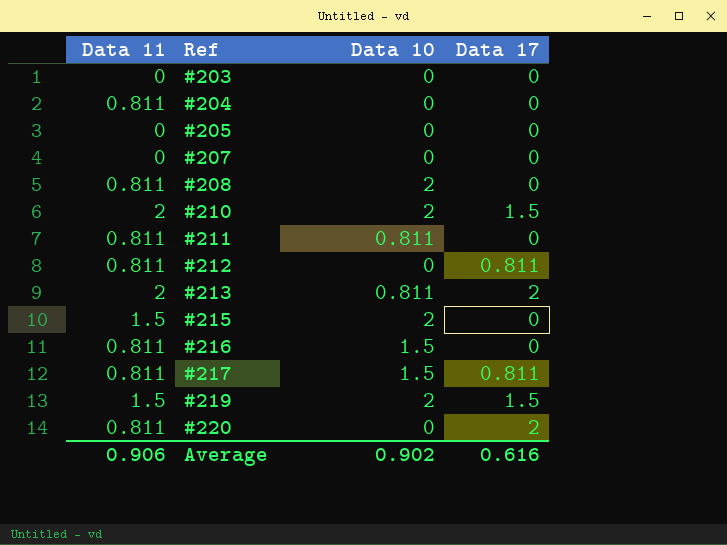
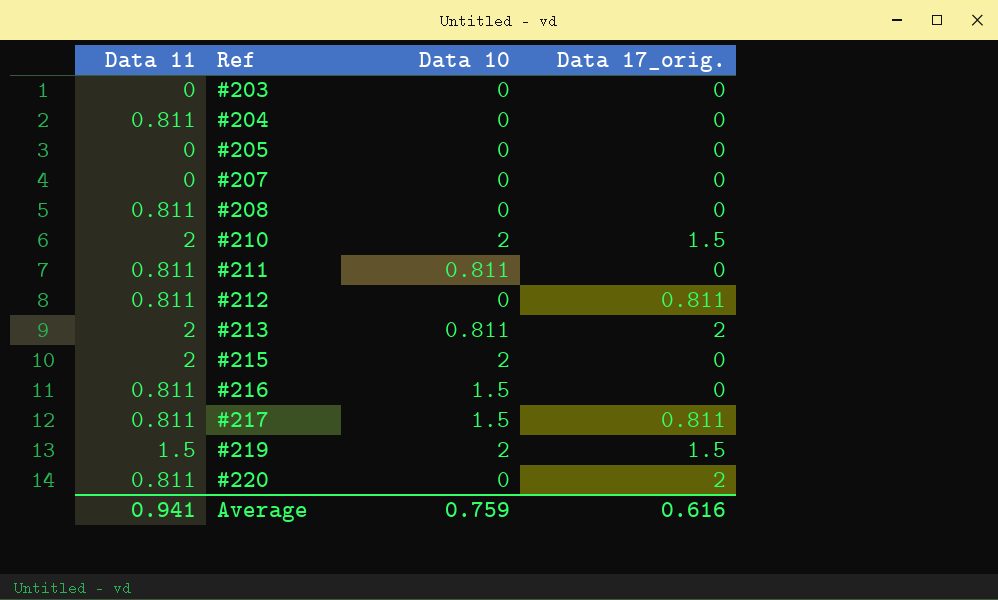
column name: Data 17 -> Data 17_orig.
#208 | Data 10: 2 -> 0
#215 | Data 11: 1.5 -> 2
Average | Data 11: 0.906 -> 0.941
Average | Data 10: 0.902 -> 0.759

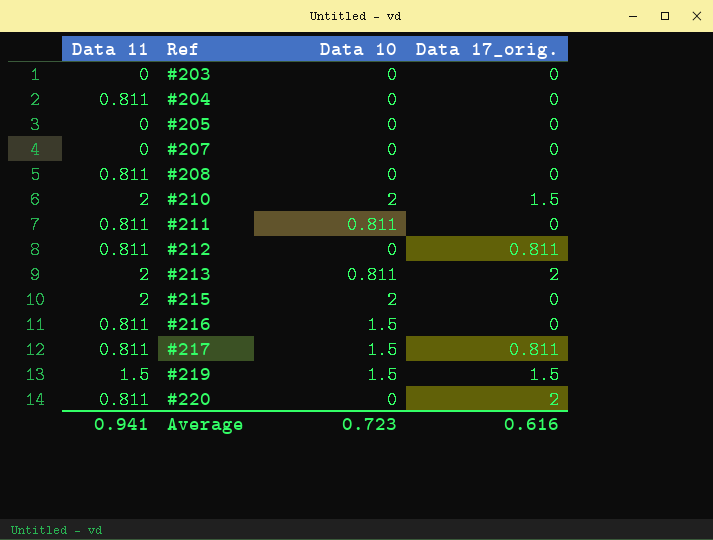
#219 | Data 10: 2 -> 1.5
Average | Data 10: 0.759 -> 0.723

